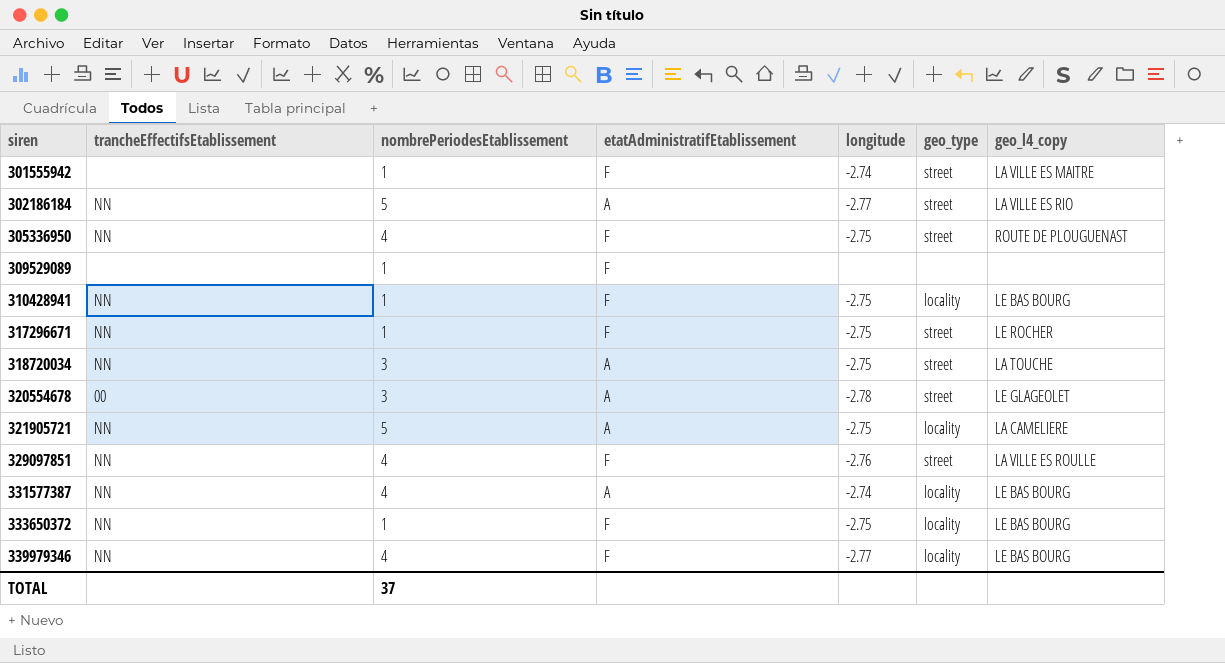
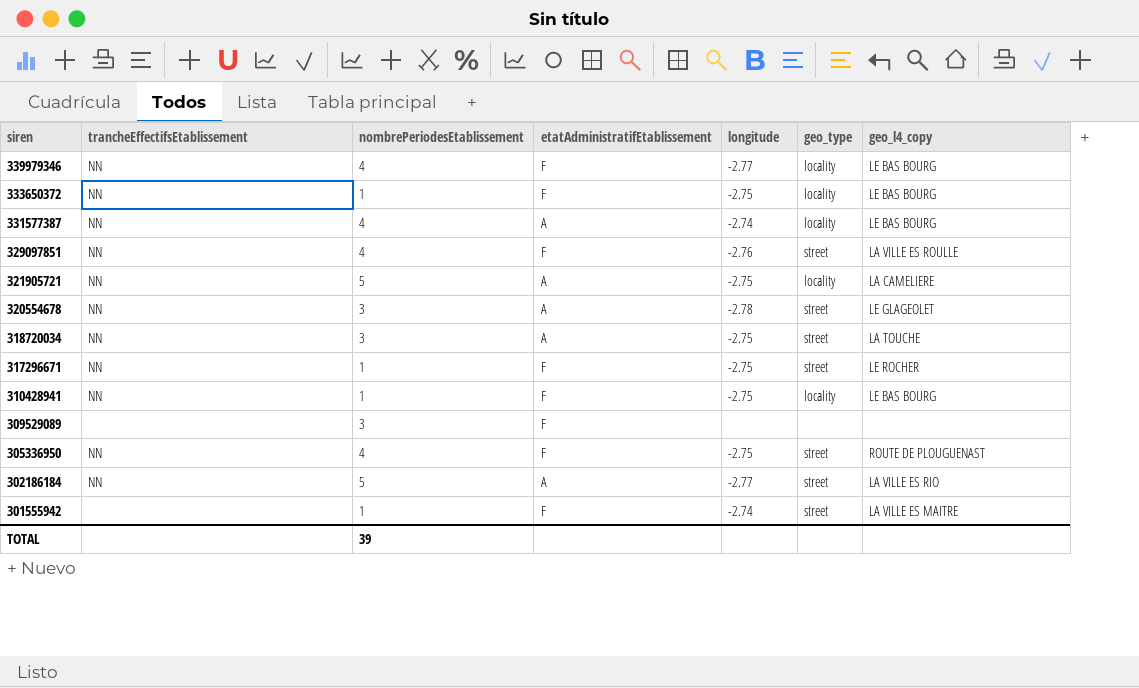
row order: siren ascending -> siren descending
320554678 | trancheEffectifsEtablissement: 00 -> NN
309529089 | nombrePeriodesEtablissement: 1 -> 3
TOTAL | nombrePeriodesEtablissement: 37 -> 39

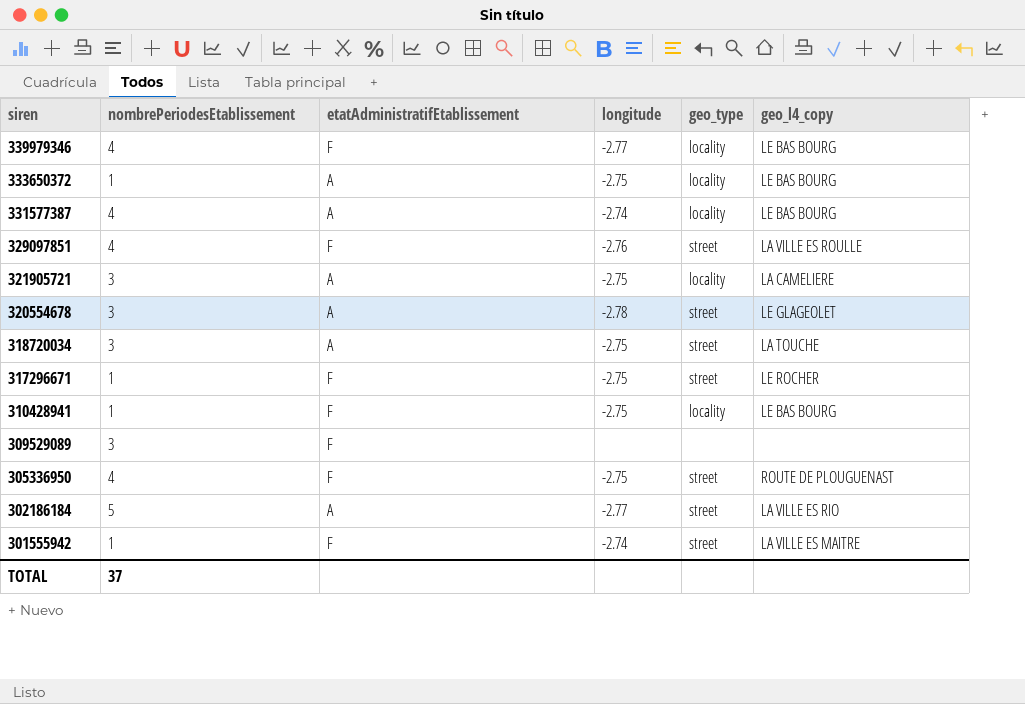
column trancheEffectifsEtablissement | position: 2 -> none
333650372 | etatAdministratifEtablissement: F -> A
321905721 | nombrePeriodesEtablissement: 5 -> 3
TOTAL | nombrePeriodesEtablissement: 39 -> 37

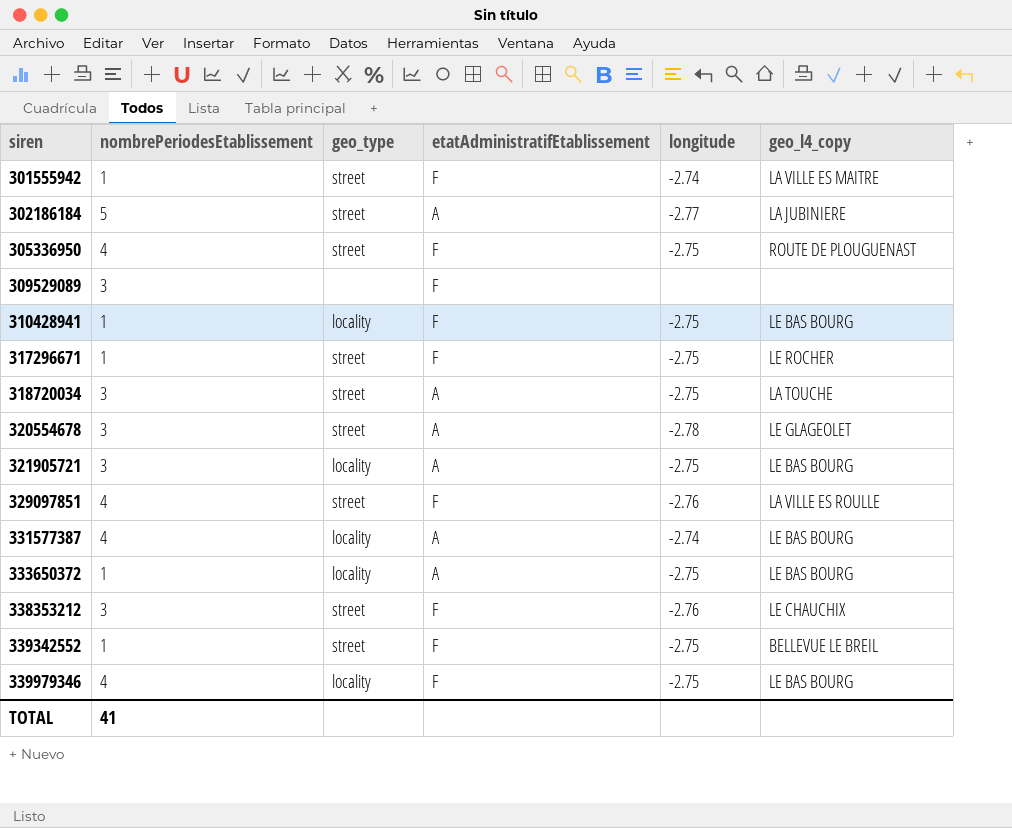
row order: siren descending -> siren ascending
column geo_type | position: 5 -> 3
302186184 | geo_l4_copy: LA VILLE ES RIO -> LA JUBINIERE
321905721 | geo_l4_copy: LA CAMELIERE -> LE BAS BOURG
row 338353212: none -> 3 | street | F | -2.76 | LE CHAUCHIX
row 339342552: none -> 1 | street | F | -2.75 | BELLEVUE LE BREIL
339979346 | longitude: -2.77 -> -2.75
TOTAL | nombrePeriodesEtablissement: 37 -> 41

